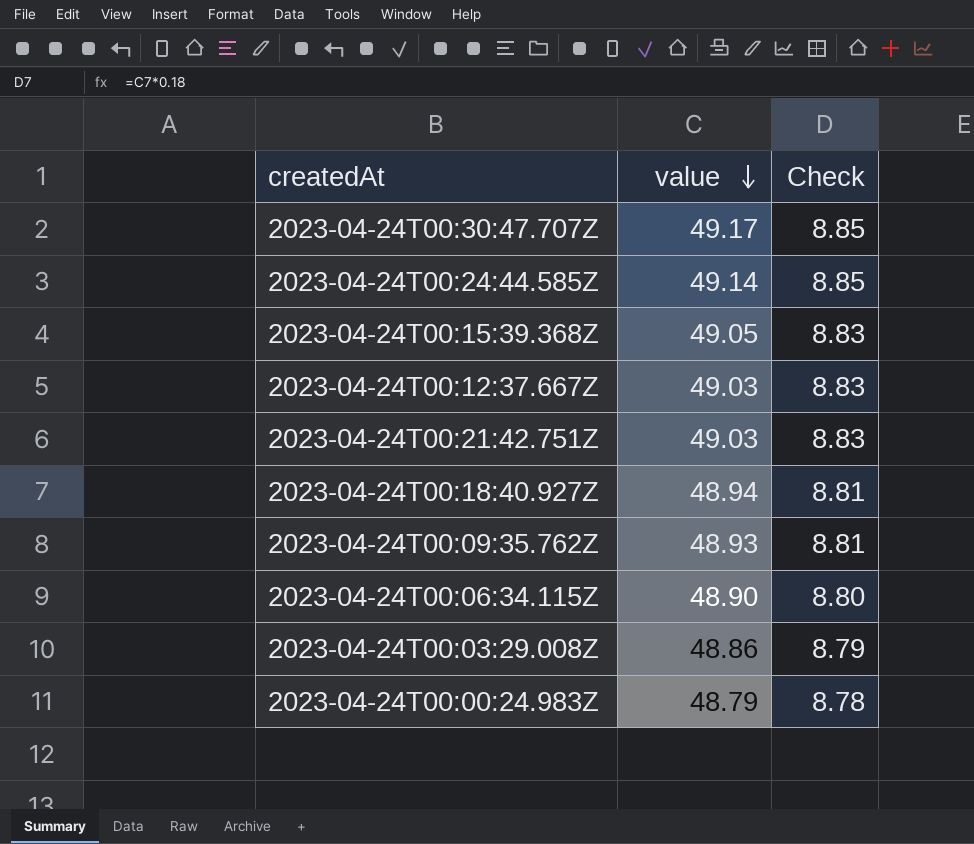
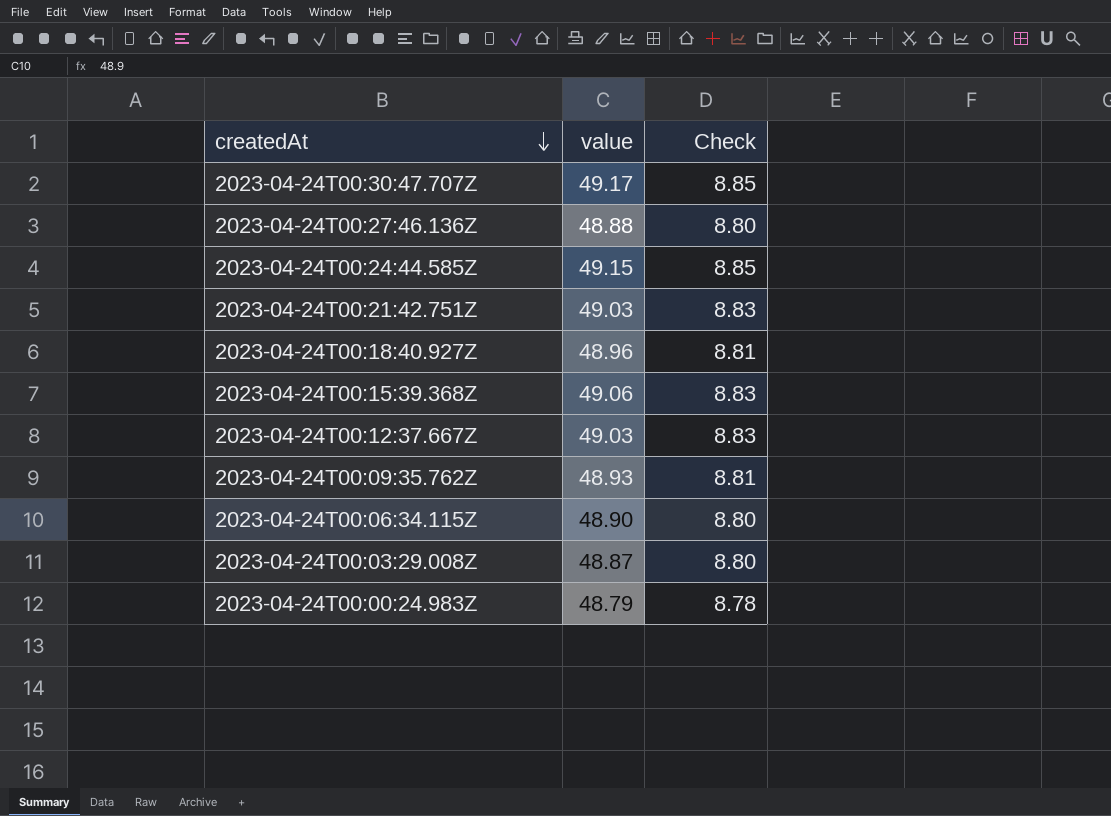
row order: value descending -> createdAt descending
row 2023-04-24T00:27:46.136Z: none -> 48.88 | 8.80
2023-04-24T00:24:44.585Z | value: 49.14 -> 49.15
2023-04-24T00:18:40.927Z | value: 48.94 -> 48.96
2023-04-24T00:15:39.368Z | value: 49.05 -> 49.06
2023-04-24T00:03:29.008Z | value: 48.86 -> 48.87
2023-04-24T00:03:29.008Z | Check: 8.79 -> 8.80

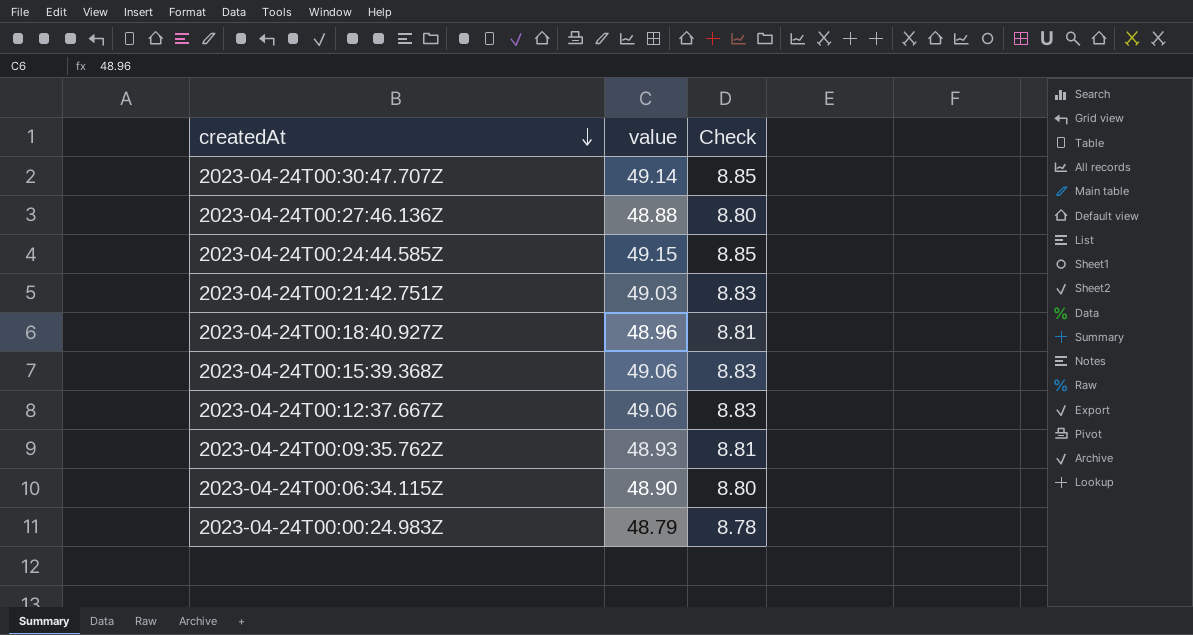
row 2023-04-24T00:03:29.008Z: 48.87 | 8.80 -> none
2023-04-24T00:30:47.707Z | value: 49.17 -> 49.14
2023-04-24T00:12:37.667Z | value: 49.03 -> 49.06

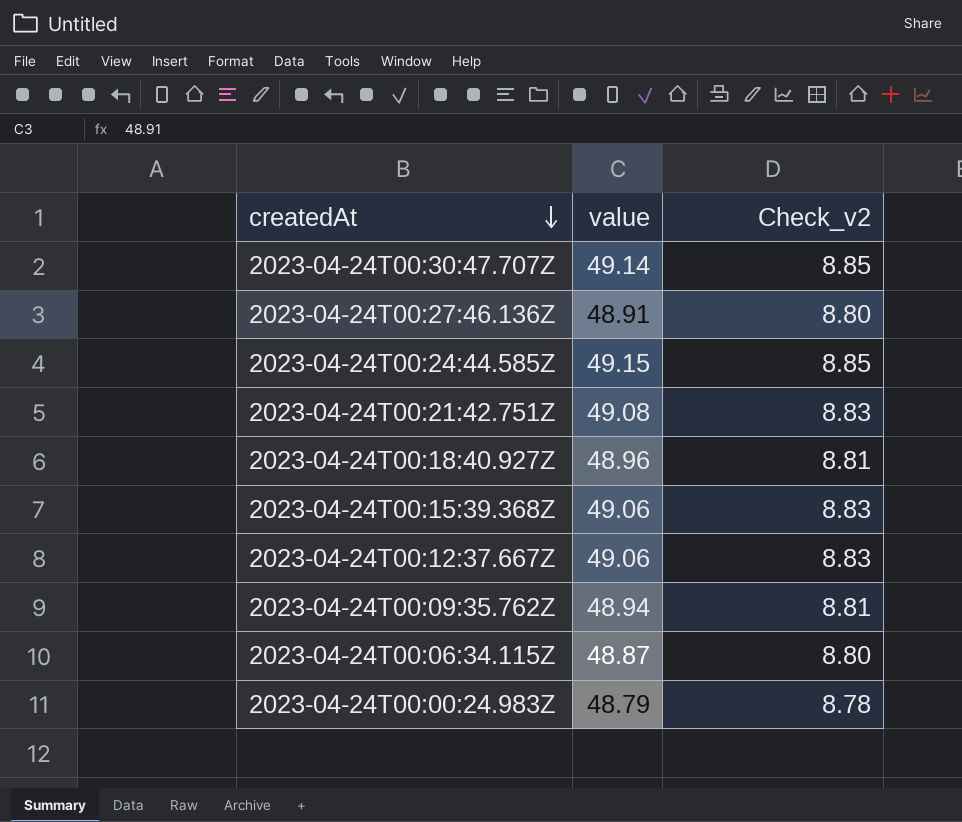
column name: Check -> Check_v2
2023-04-24T00:27:46.136Z | value: 48.88 -> 48.91
2023-04-24T00:21:42.751Z | value: 49.03 -> 49.08
2023-04-24T00:09:35.762Z | value: 48.93 -> 48.94
2023-04-24T00:06:34.115Z | value: 48.90 -> 48.87

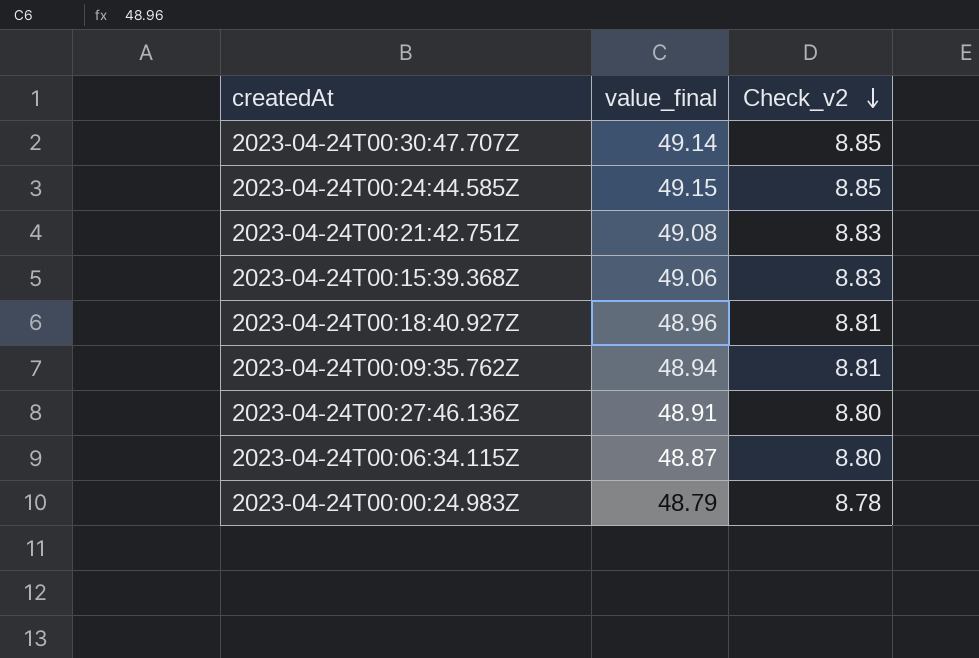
row order: createdAt descending -> Check_v2 descending
column name: value -> value_final
row 2023-04-24T00:12:37.667Z: 49.06 | 8.83 -> none

